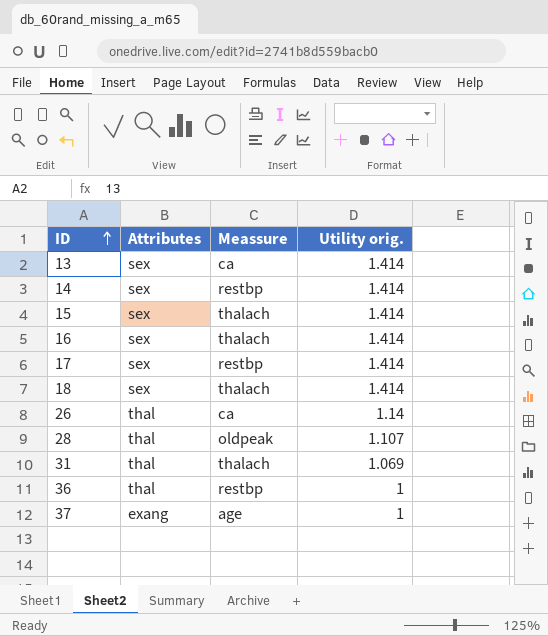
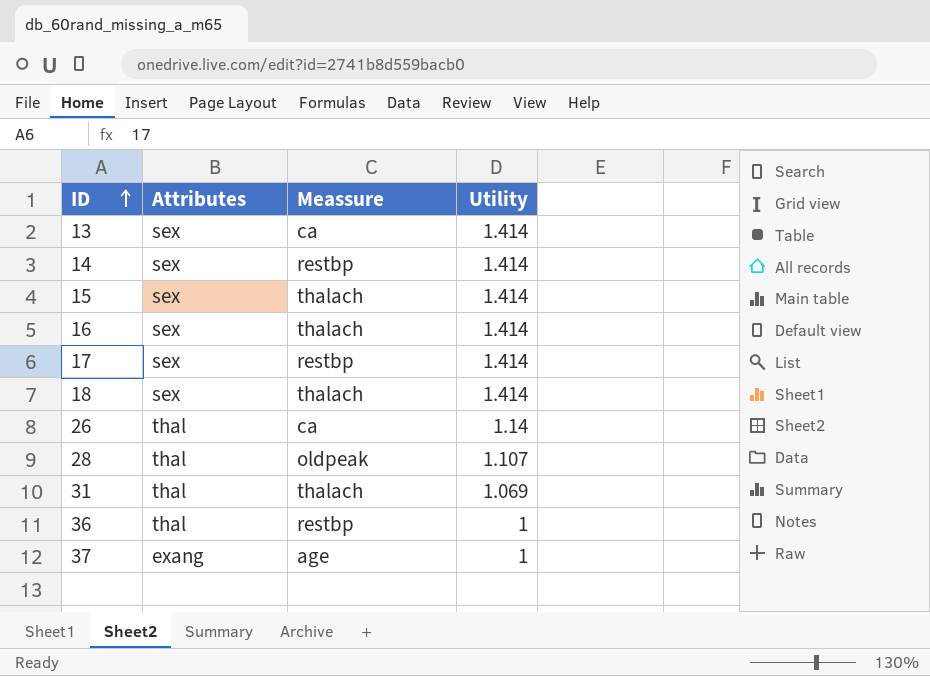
column name: Utility orig. -> Utility

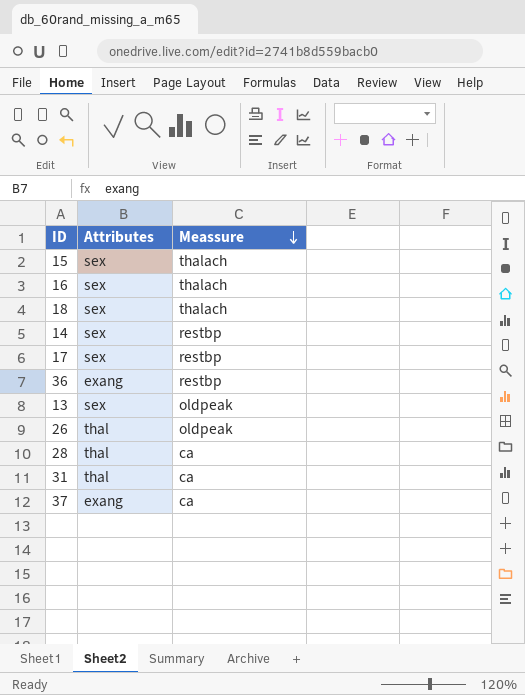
row order: ID ascending -> Meassure descending
column Utility | position: 4 -> none
36 | Attributes: thal -> exang
13 | Meassure: ca -> oldpeak
26 | Meassure: ca -> oldpeak
28 | Meassure: oldpeak -> ca
31 | Meassure: thalach -> ca
37 | Meassure: age -> ca

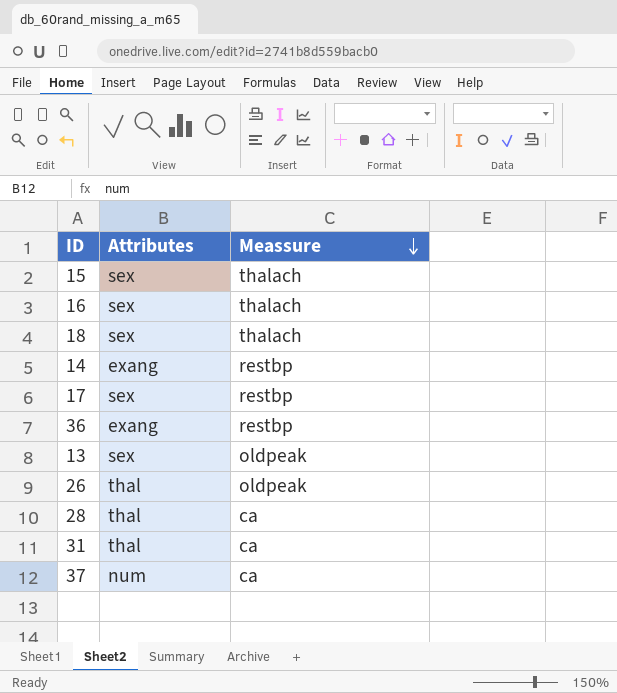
14 | Attributes: sex -> exang
37 | Attributes: exang -> num

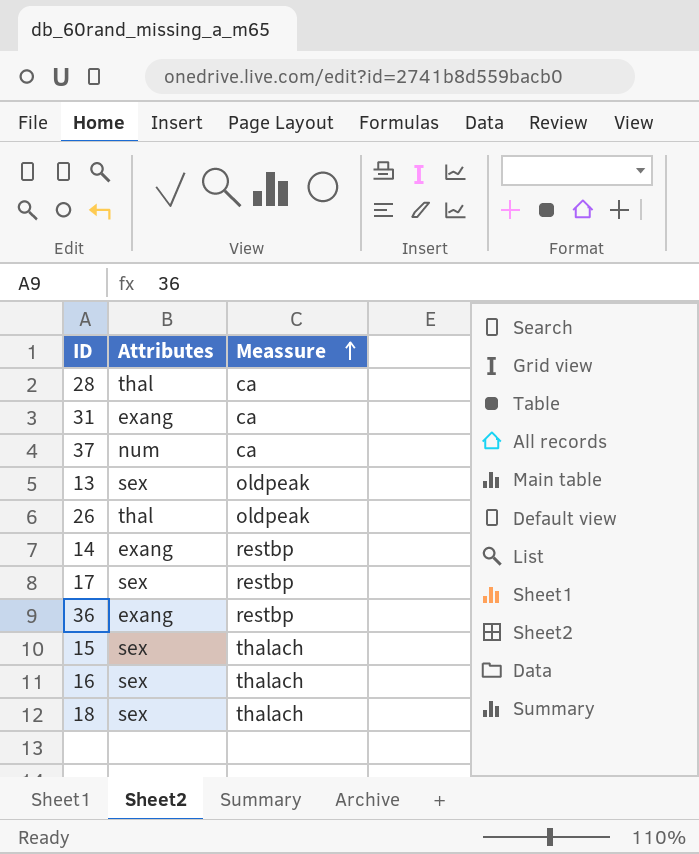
row order: Meassure descending -> Meassure ascending
31 | Attributes: thal -> exang

